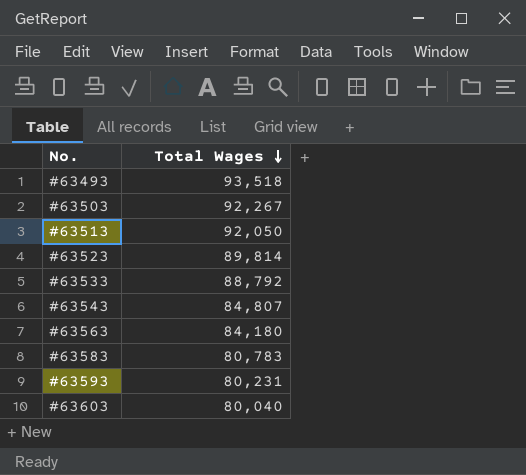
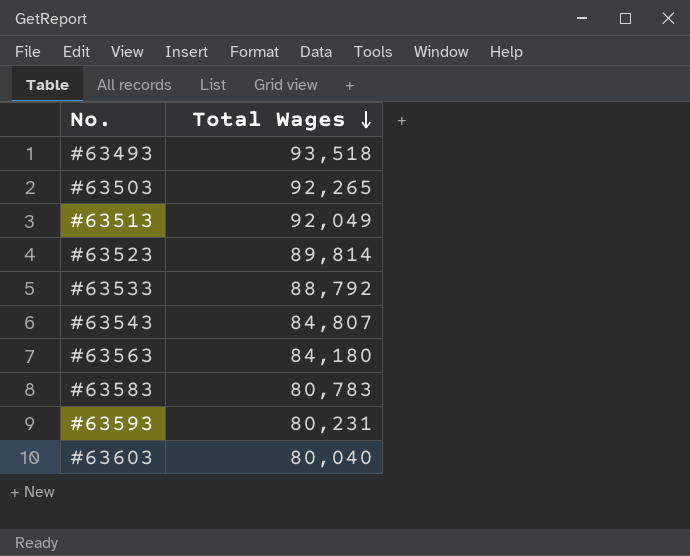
#63503 | Total Wages: 92,267 -> 92,265
#63513 | Total Wages: 92,050 -> 92,049

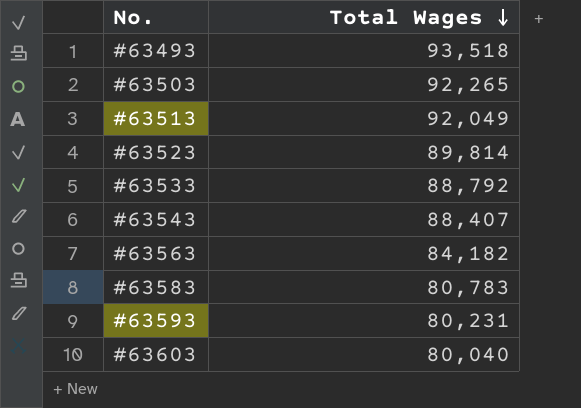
#63543 | Total Wages: 84,807 -> 88,407
#63563 | Total Wages: 84,180 -> 84,182

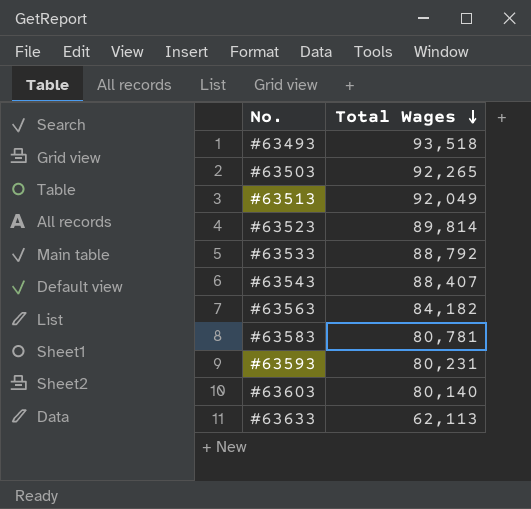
#63583 | Total Wages: 80,783 -> 80,781
#63603 | Total Wages: 80,040 -> 80,140
row #63633: none -> 62,113

